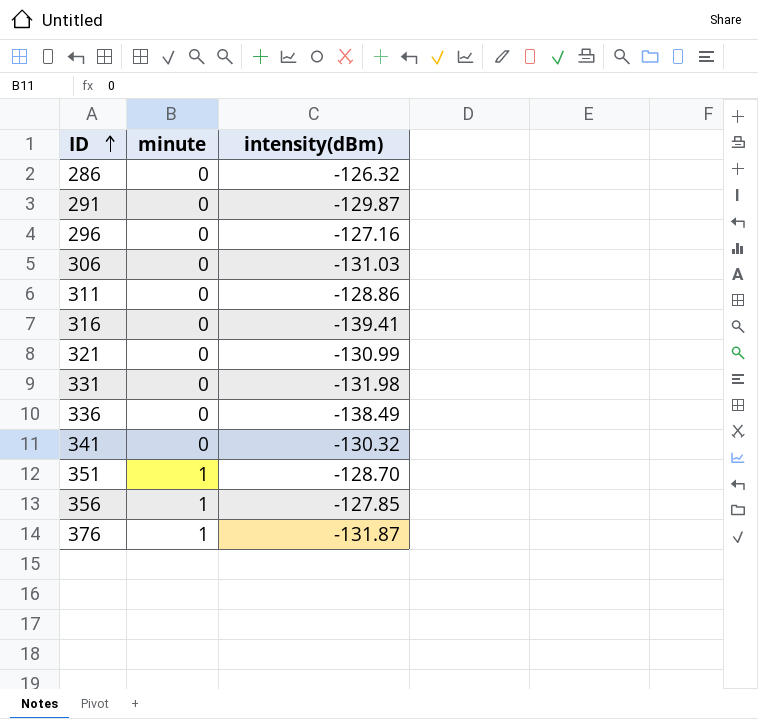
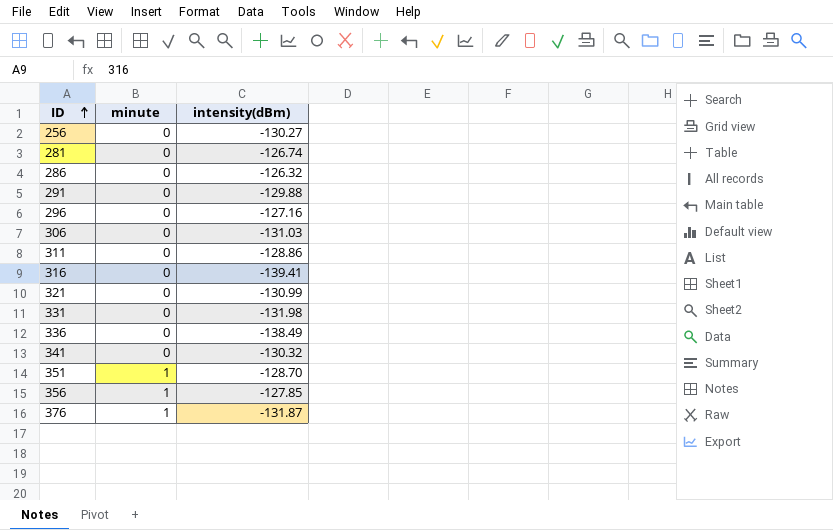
row 256: none -> 0 | -130.27
row 281: none -> 0 | -126.74
291 | intensity(dBm): -129.87 -> -129.88

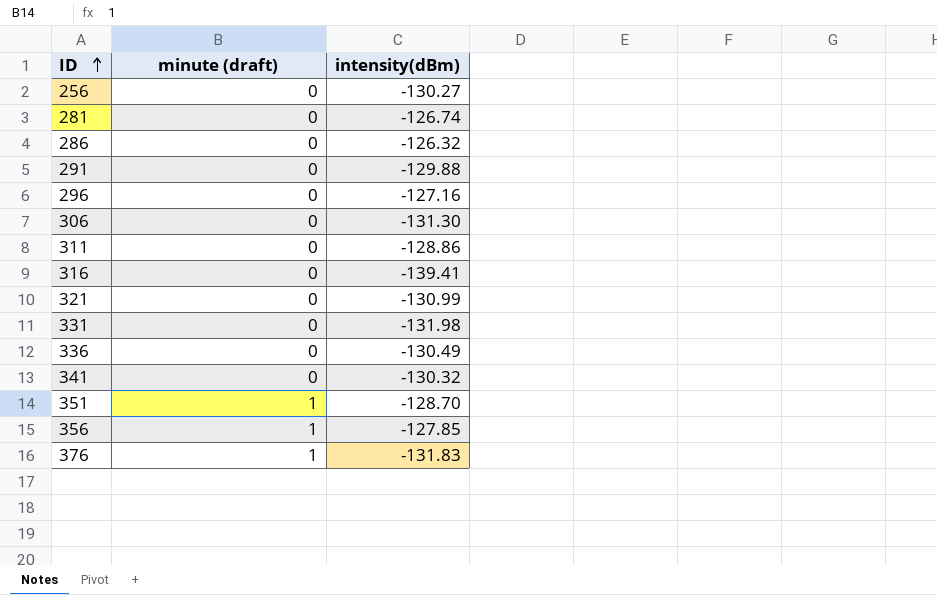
column name: minute -> minute (draft)
306 | intensity(dBm): -131.03 -> -131.30
336 | intensity(dBm): -138.49 -> -130.49
376 | intensity(dBm): -131.87 -> -131.83

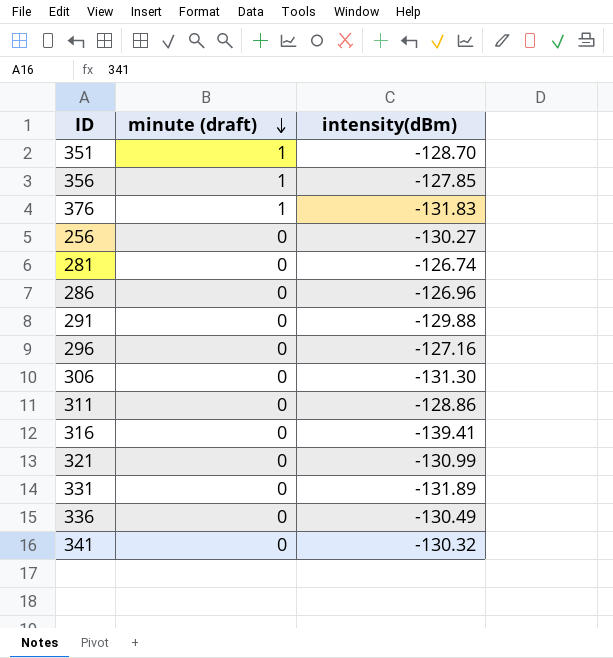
row order: ID ascending -> minute (draft) descending
286 | intensity(dBm): -126.32 -> -126.96
331 | intensity(dBm): -131.98 -> -131.89

